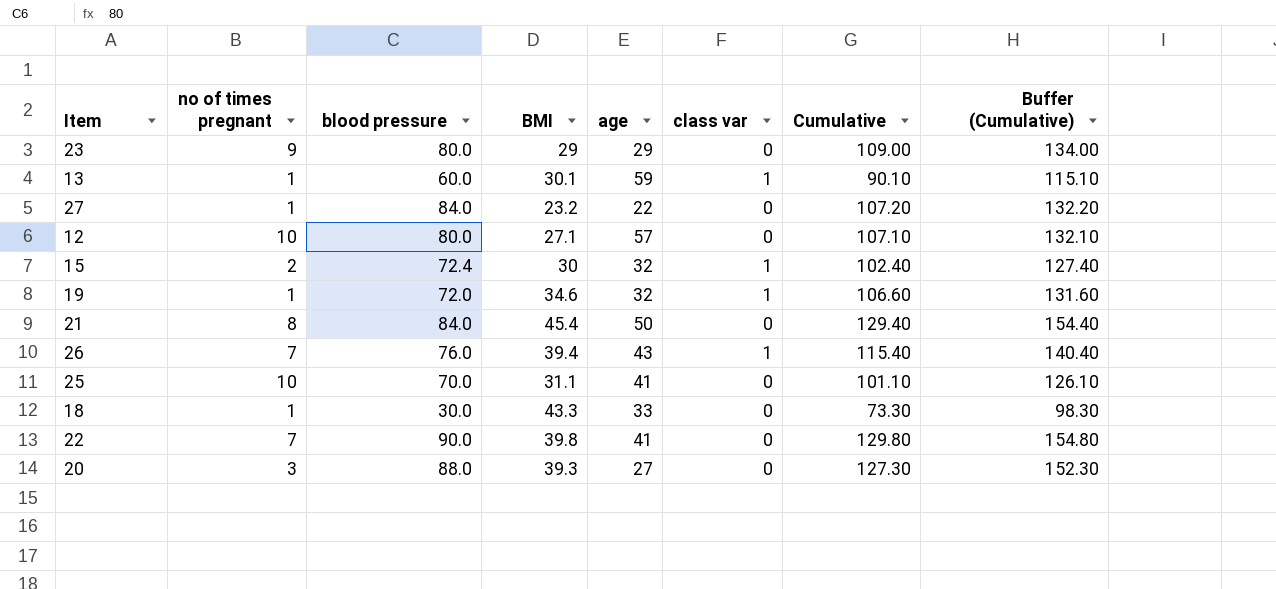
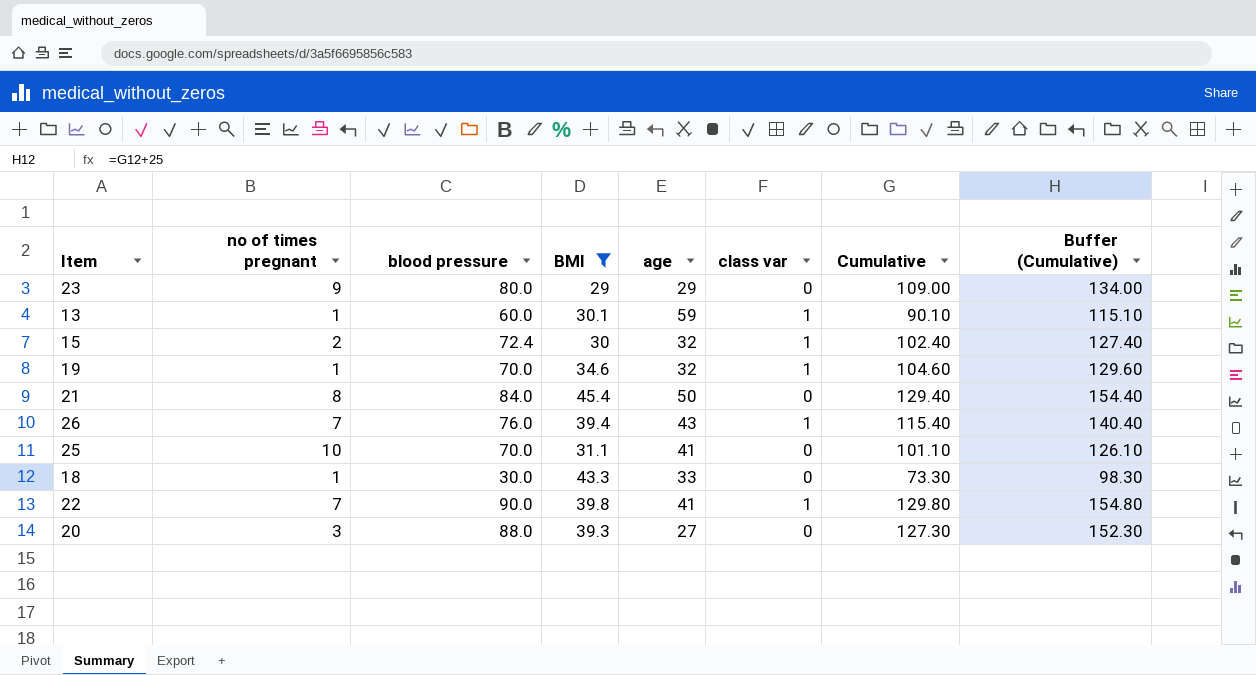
filter: none -> BMI >= 29
19 | blood pressure: 72.0 -> 70.0
19 | Cumulative: 106.60 -> 104.60
19 | Buffer (Cumulative): 131.60 -> 129.60
22 | class var: 0 -> 1

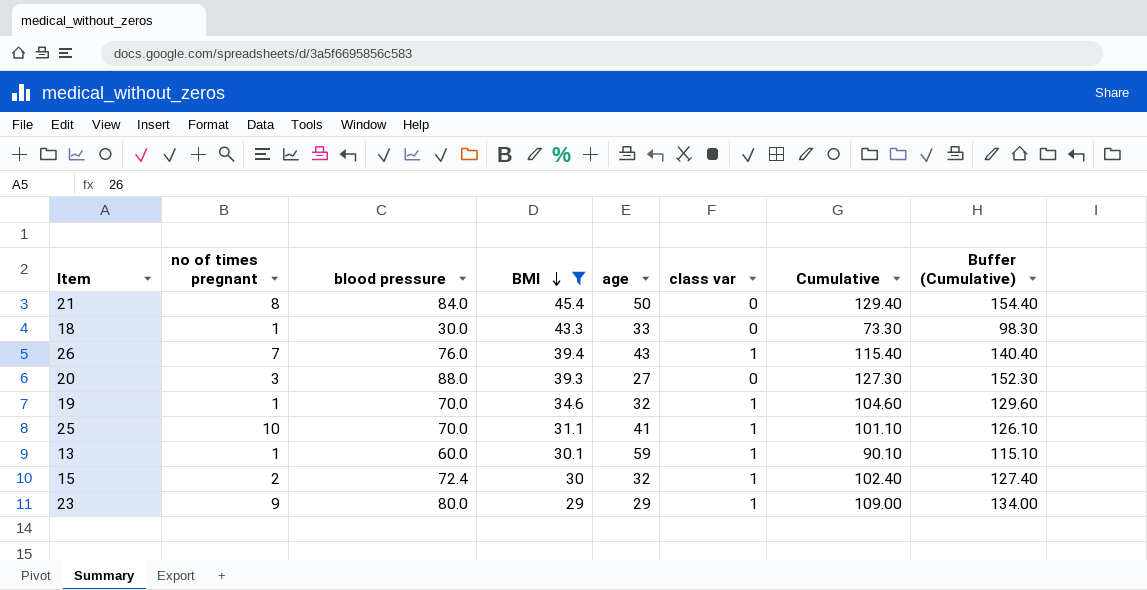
row order: none -> BMI descending
row 22: 7 | 90.0 | 39.8 | 41 | 1 | 129.80 | 154.80 -> none
25 | class var: 0 -> 1
23 | class var: 0 -> 1

